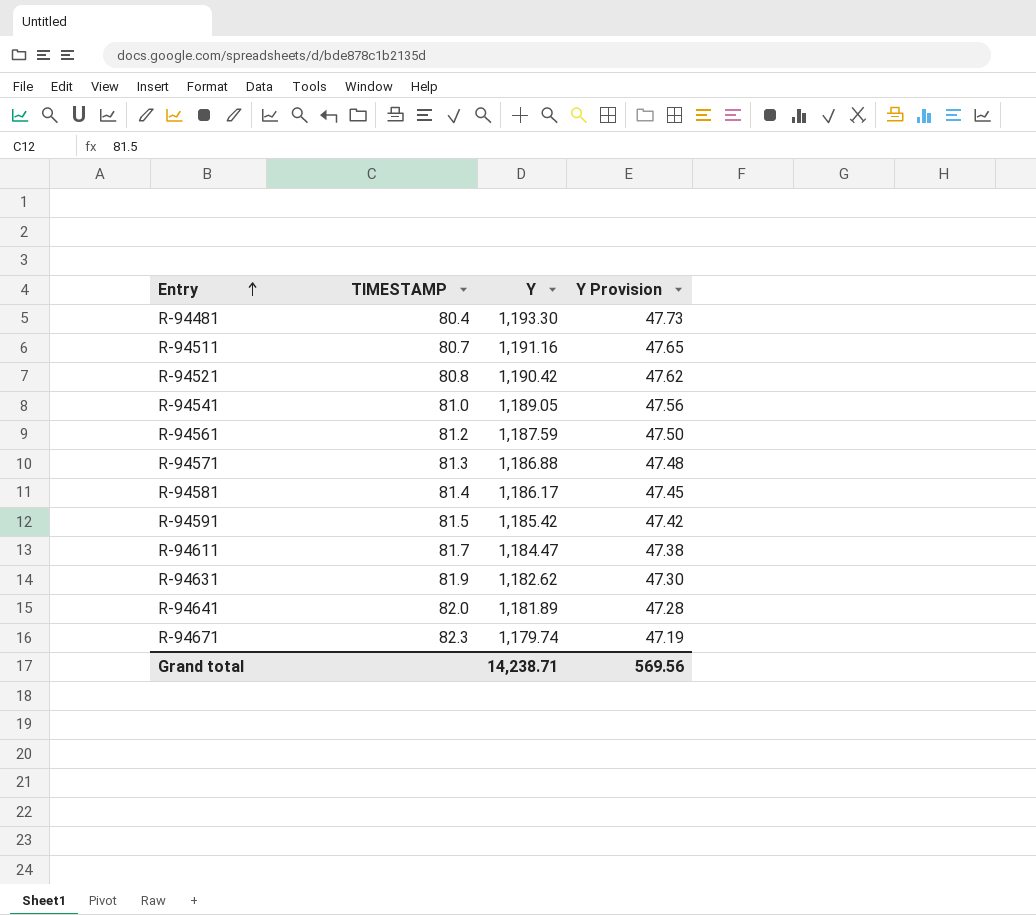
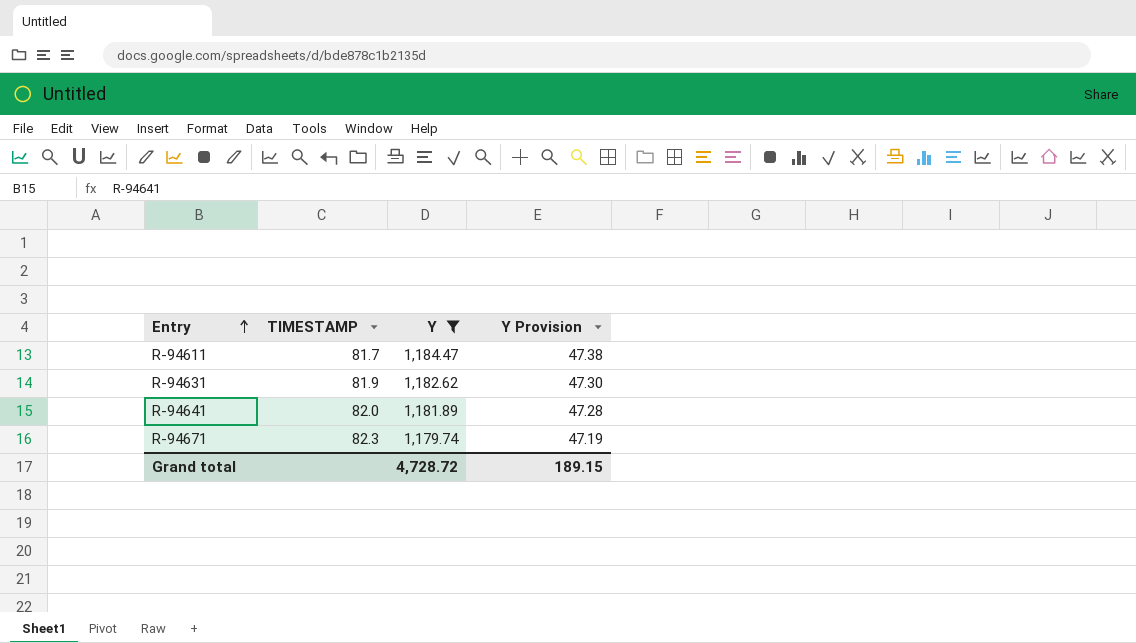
filter: none -> Y <= 1,184.47
Grand total | Y: 14,238.71 -> 4,728.72
Grand total | Y Provision: 569.56 -> 189.15

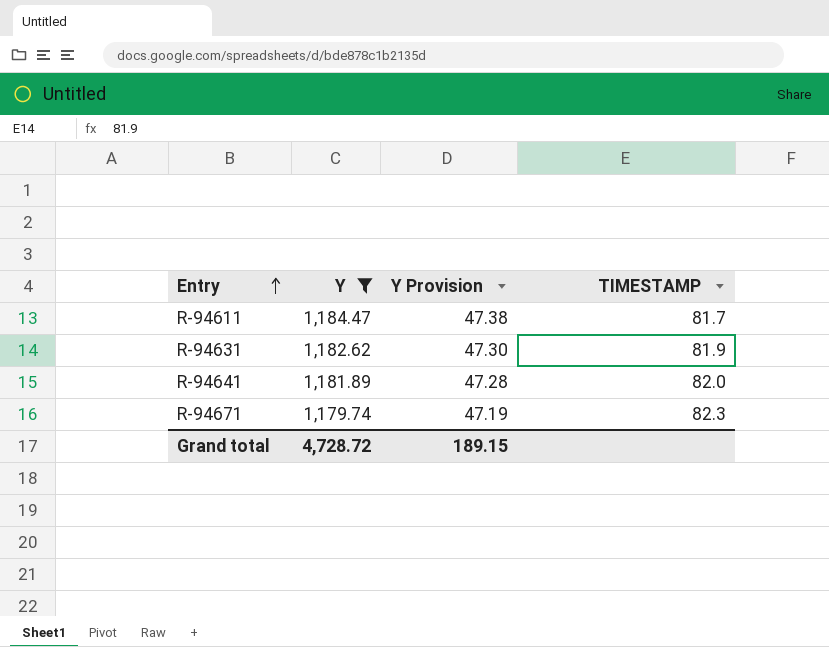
column TIMESTAMP | position: 2 -> 4

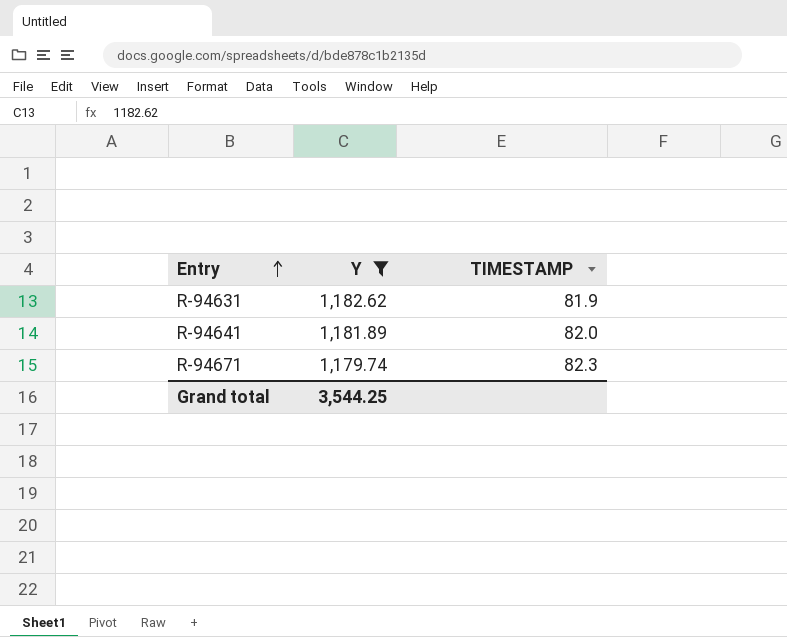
column Y Provision | formula: [Y] * 0.04 -> none
row R-94611: 1,184.47 | 47.38 | 81.7 -> none
Grand total | Y: 4,728.72 -> 3,544.25

